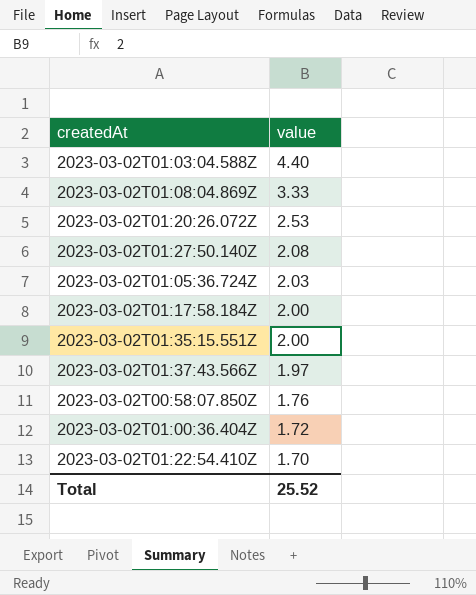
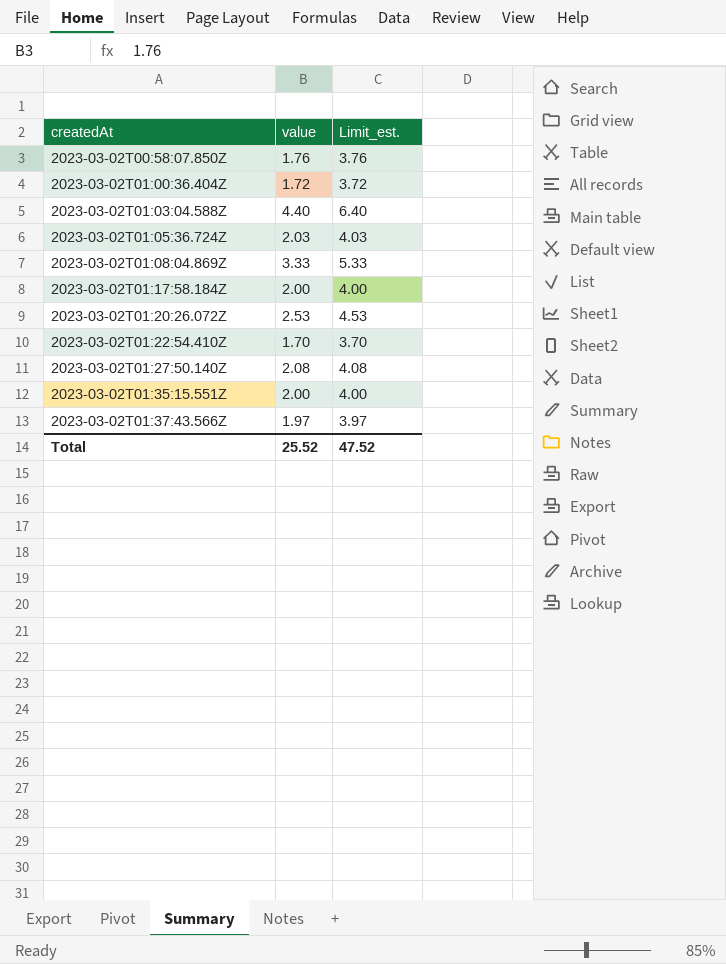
row order: value descending -> createdAt ascending
column Limit_est. | formula: none -> [value] + 2

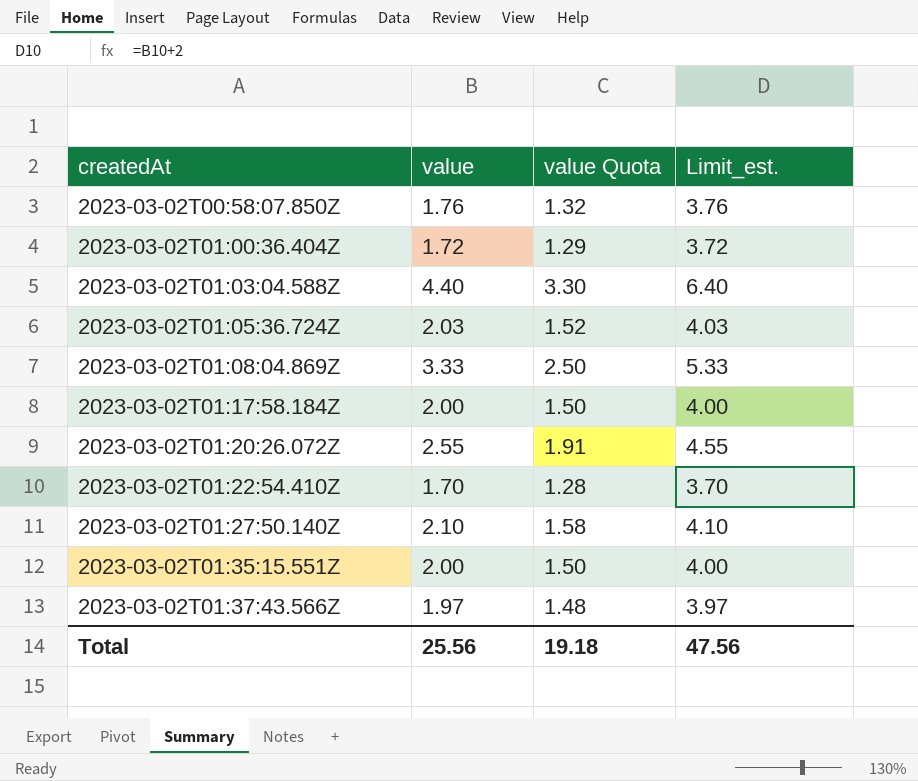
column value Quota | formula: none -> [value] * 0.75
2023-03-02T01:20:26.072Z | value: 2.53 -> 2.55
2023-03-02T01:20:26.072Z | Limit_est.: 4.53 -> 4.55
2023-03-02T01:27:50.140Z | value: 2.08 -> 2.10
2023-03-02T01:27:50.140Z | Limit_est.: 4.08 -> 4.10
Total | value: 25.52 -> 25.56
Total | Limit_est.: 47.52 -> 47.56

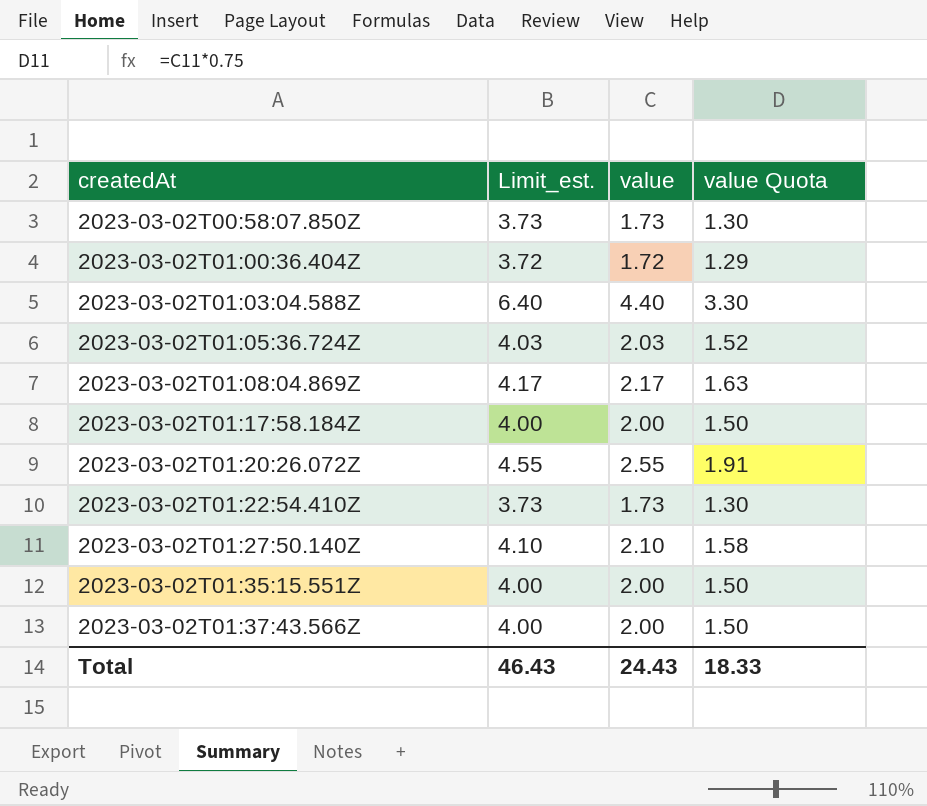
column Limit_est. | position: 4 -> 2
2023-03-02T00:58:07.850Z | Limit_est.: 3.76 -> 3.73
2023-03-02T00:58:07.850Z | value: 1.76 -> 1.73
2023-03-02T00:58:07.850Z | value Quota: 1.32 -> 1.30
2023-03-02T01:08:04.869Z | Limit_est.: 5.33 -> 4.17
2023-03-02T01:08:04.869Z | value: 3.33 -> 2.17
2023-03-02T01:08:04.869Z | value Quota: 2.50 -> 1.63
2023-03-02T01:22:54.410Z | Limit_est.: 3.70 -> 3.73
2023-03-02T01:22:54.410Z | value: 1.70 -> 1.73
2023-03-02T01:22:54.410Z | value Quota: 1.28 -> 1.30
2023-03-02T01:37:43.566Z | Limit_est.: 3.97 -> 4.00
2023-03-02T01:37:43.566Z | value: 1.97 -> 2.00
2023-03-02T01:37:43.566Z | value Quota: 1.48 -> 1.50
Total | Limit_est.: 47.56 -> 46.43
Total | value: 25.56 -> 24.43
Total | value Quota: 19.18 -> 18.33

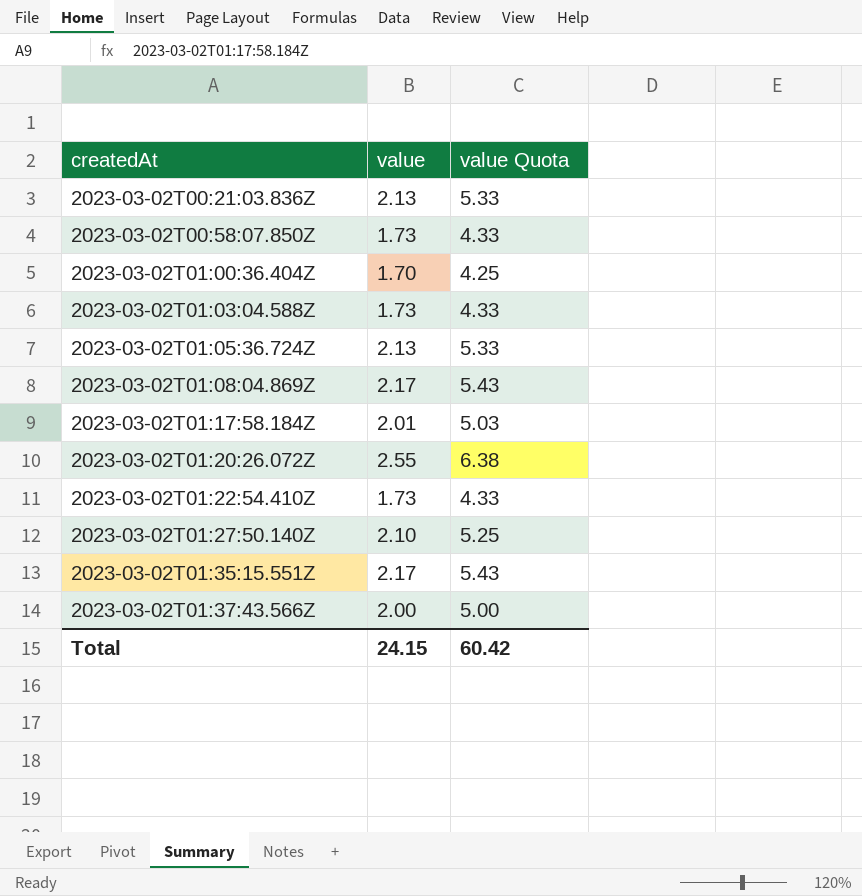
column Limit_est. | formula: [value] + 2 -> none
column value Quota | formula: [value] * 0.75 -> [value] * 2.5
row 2023-03-02T00:21:03.836Z: none -> 2.13 | 5.33
2023-03-02T01:00:36.404Z | value: 1.72 -> 1.70
2023-03-02T01:03:04.588Z | value: 4.40 -> 1.73
2023-03-02T01:05:36.724Z | value: 2.03 -> 2.13
2023-03-02T01:17:58.184Z | value: 2.00 -> 2.01
2023-03-02T01:35:15.551Z | value: 2.00 -> 2.17
Total | value: 24.43 -> 24.15
Total | value Quota: 18.33 -> 60.42

